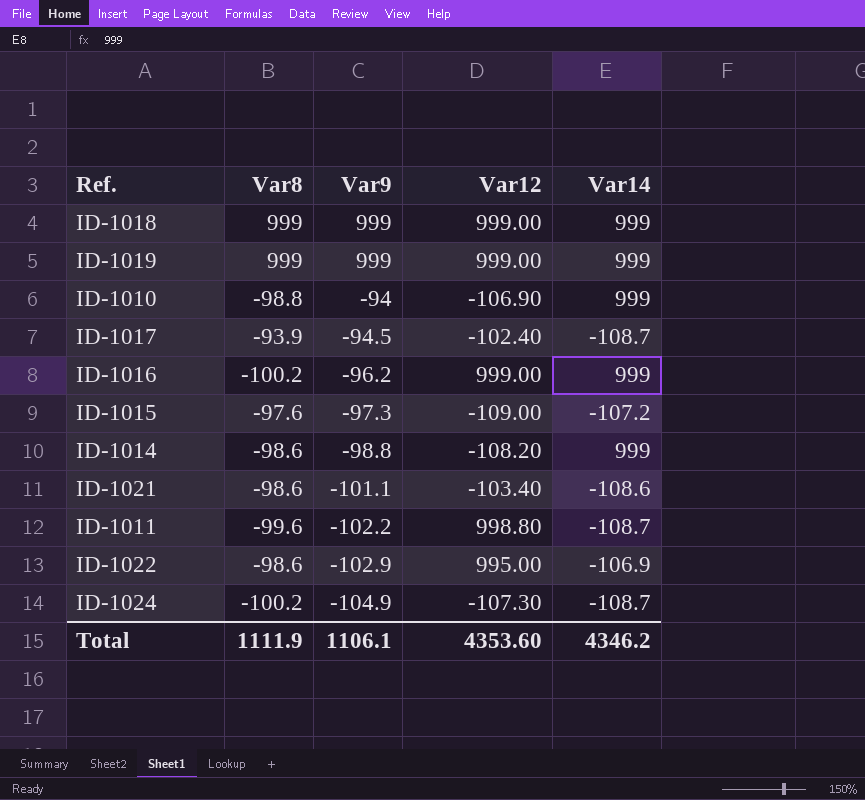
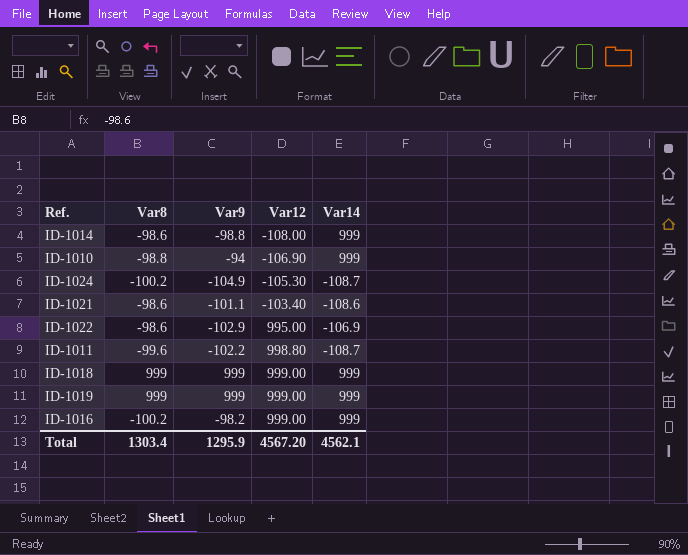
row order: Var9 descending -> Var12 ascending
row ID-1017: -93.9 | -94.5 | -102.40 | -108.7 -> none
row ID-1015: -97.6 | -97.3 | -109.00 | -107.2 -> none
ID-1014 | Var12: -108.20 -> -108.00
ID-1024 | Var12: -107.30 -> -105.30
ID-1016 | Var9: -96.2 -> -98.2
Total | Var8: 1111.9 -> 1303.4
Total | Var9: 1106.1 -> 1295.9
Total | Var12: 4353.60 -> 4567.20
Total | Var14: 4346.2 -> 4562.1

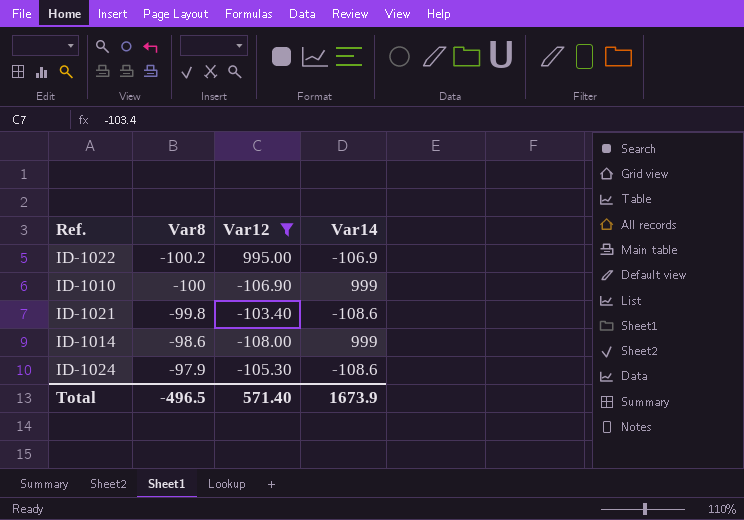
filter: none -> Var12 <= 995.00
row order: Var12 ascending -> Var8 ascending
column Var9 | position: 3 -> none
ID-1022 | Var8: -98.6 -> -100.2
ID-1010 | Var8: -98.8 -> -100
ID-1021 | Var8: -98.6 -> -99.8
ID-1024 | Var8: -100.2 -> -97.9
ID-1024 | Var14: -108.7 -> -108.6
Total | Var8: 1303.4 -> -496.5
Total | Var12: 4567.20 -> 571.40
Total | Var14: 4562.1 -> 1673.9

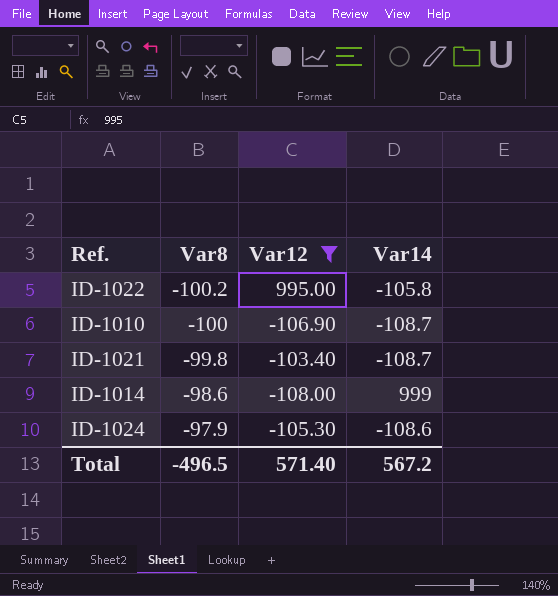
ID-1022 | Var14: -106.9 -> -105.8
ID-1010 | Var14: 999 -> -108.7
ID-1021 | Var14: -108.6 -> -108.7
Total | Var14: 1673.9 -> 567.2

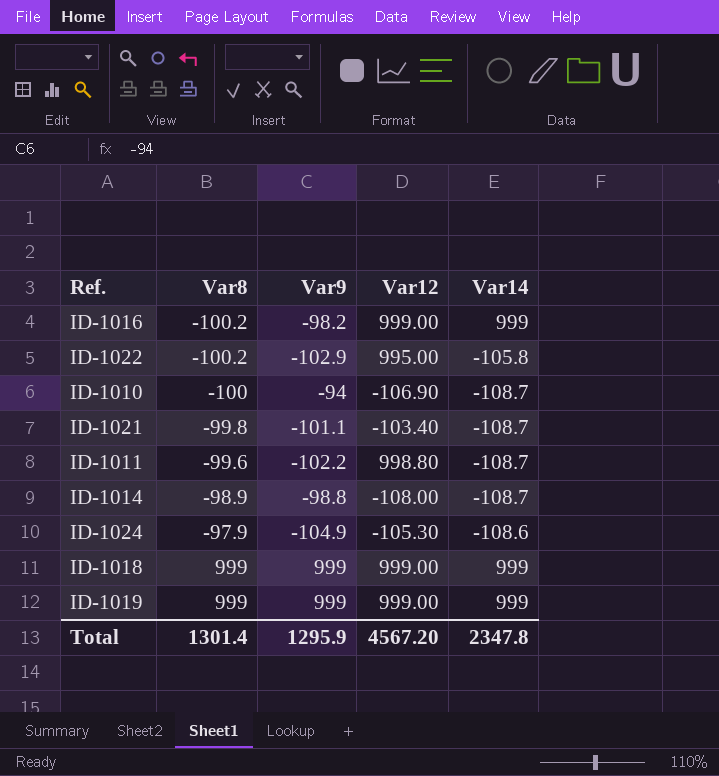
filter: Var12 <= 995.00 -> none
column Var9 | position: none -> 3
ID-1014 | Var8: -98.6 -> -98.9
ID-1014 | Var14: 999 -> -108.7
Total | Var8: -496.5 -> 1301.4
Total | Var12: 571.40 -> 4567.20
Total | Var14: 567.2 -> 2347.8

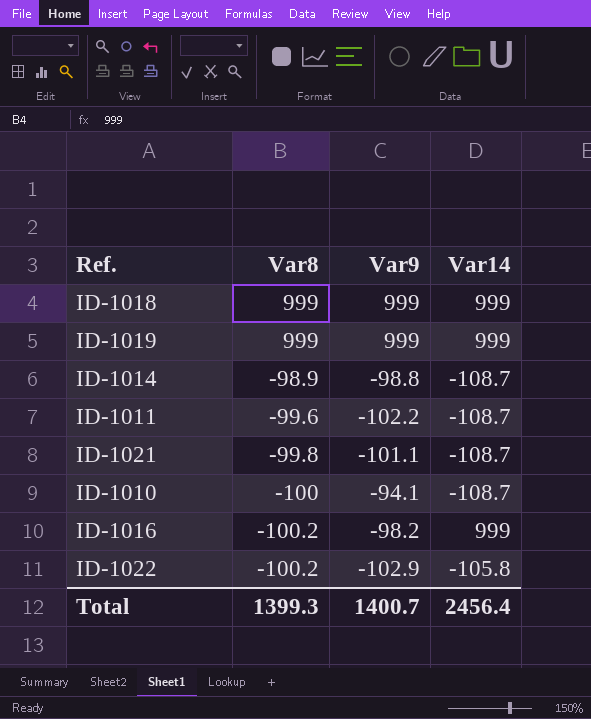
row order: Var8 ascending -> Var8 descending
column Var12 | position: 4 -> none
row ID-1024: -97.9 | -104.9 | -105.30 | -108.6 -> none
ID-1010 | Var9: -94 -> -94.1
Total | Var8: 1301.4 -> 1399.3
Total | Var9: 1295.9 -> 1400.7
Total | Var14: 2347.8 -> 2456.4

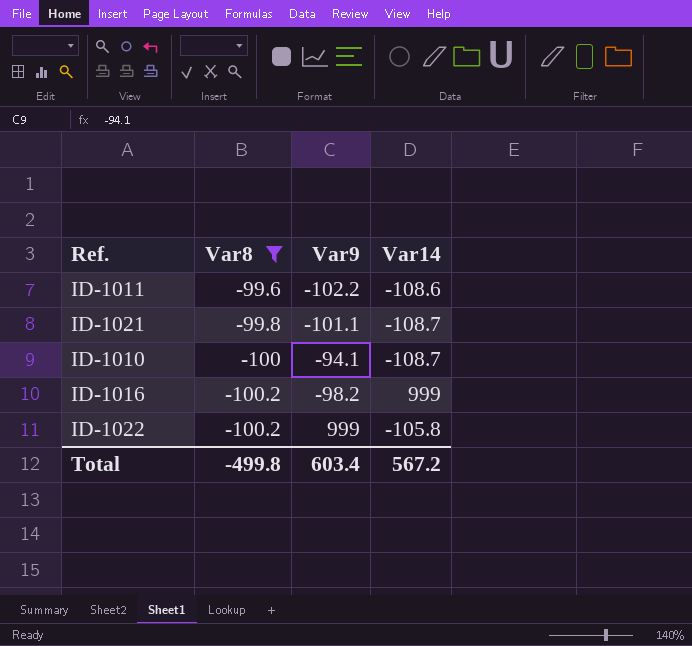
filter: none -> Var8 <= -99.6
ID-1011 | Var14: -108.7 -> -108.6
ID-1022 | Var9: -102.9 -> 999
Total | Var8: 1399.3 -> -499.8
Total | Var9: 1400.7 -> 603.4
Total | Var14: 2456.4 -> 567.2

